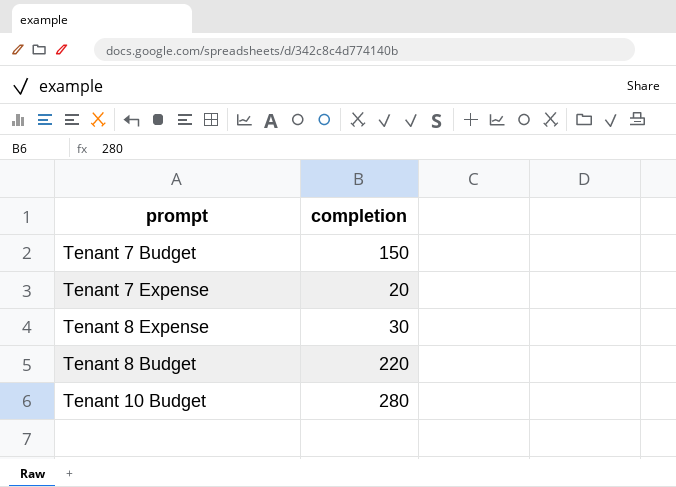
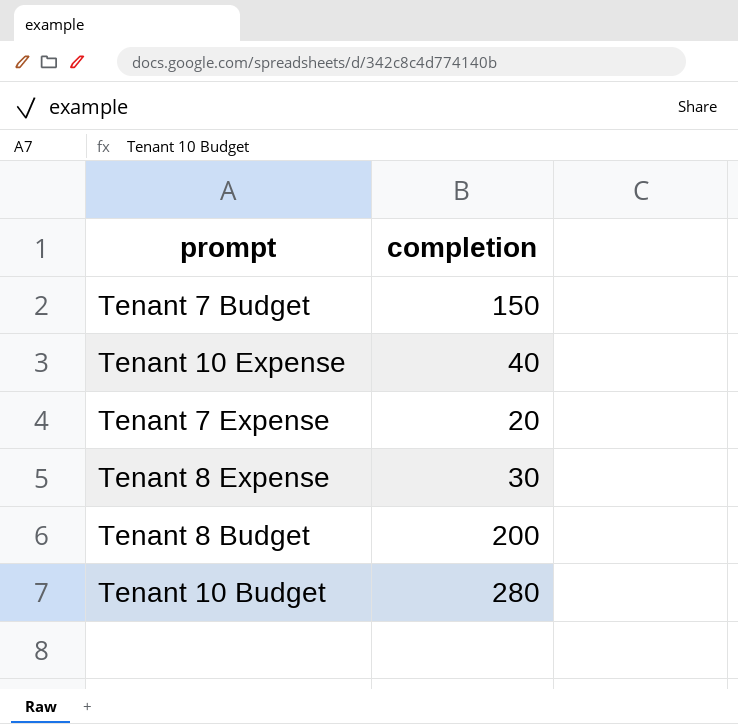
row Tenant 10 Expense: none -> 40
Tenant 8 Budget | completion: 220 -> 200

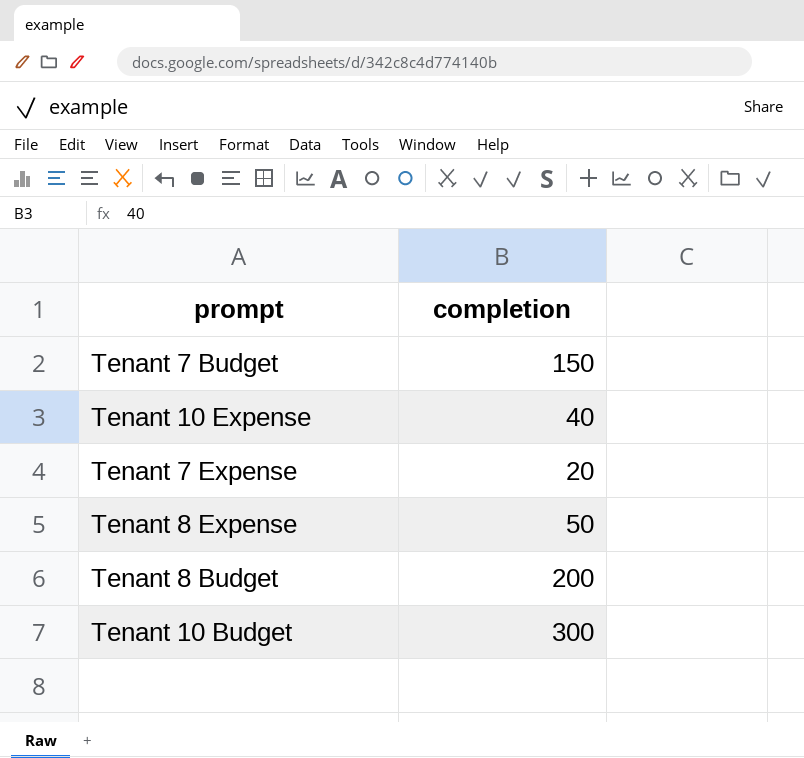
Tenant 8 Expense | completion: 30 -> 50
Tenant 10 Budget | completion: 280 -> 300

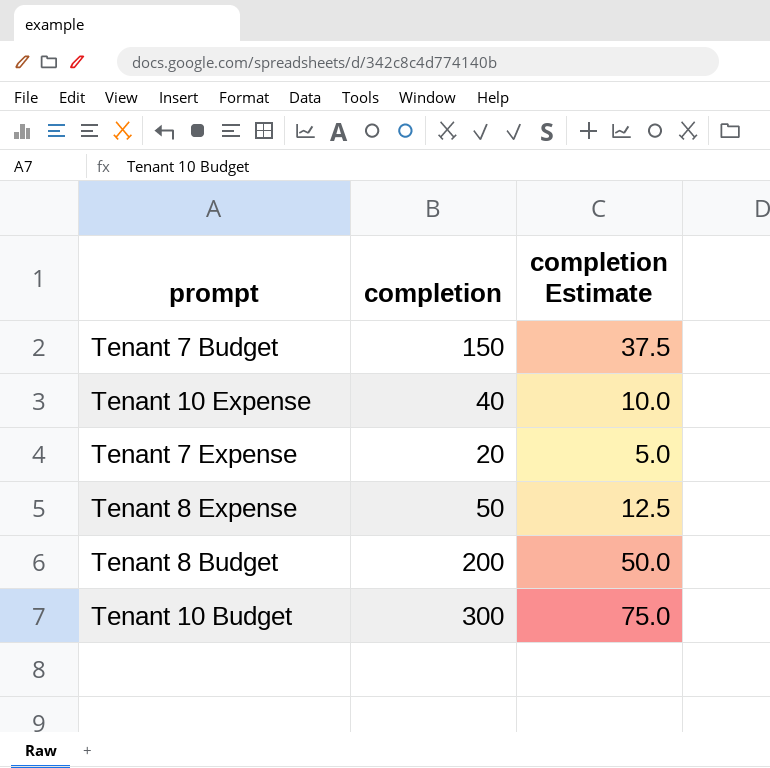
column completion Estimate | formula: none -> [completion] * 0.25

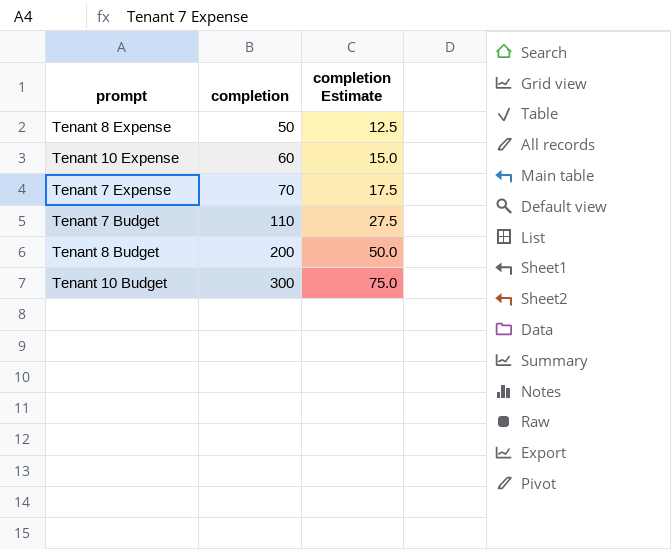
row order: none -> completion ascending
Tenant 10 Expense | completion: 40 -> 60
Tenant 10 Expense | completion Estimate: 10.0 -> 15.0
Tenant 7 Expense | completion: 20 -> 70
Tenant 7 Expense | completion Estimate: 5.0 -> 17.5
Tenant 7 Budget | completion: 150 -> 110
Tenant 7 Budget | completion Estimate: 37.5 -> 27.5

